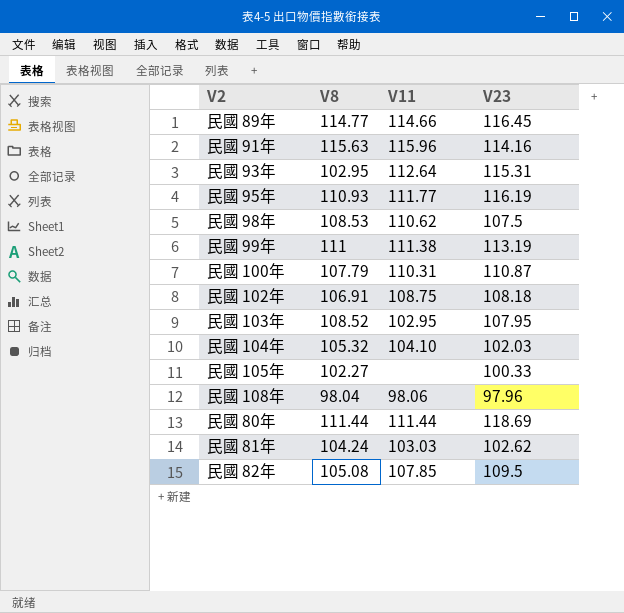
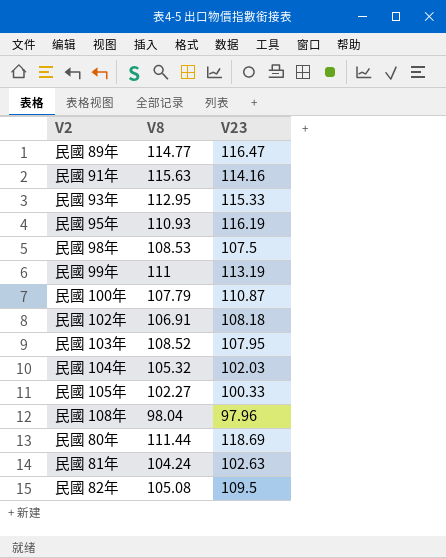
column V11 | position: 3 -> none
民國 89年 | V23: 116.45 -> 116.47
民國 93年 | V8: 102.95 -> 112.95
民國 93年 | V23: 115.31 -> 115.33
民國 81年 | V23: 102.62 -> 102.63

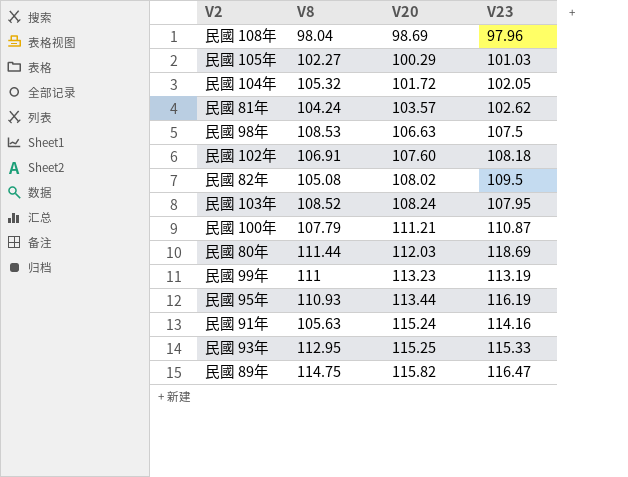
row order: none -> V20 ascending
column V20 | position: none -> 3
民國 105年 | V23: 100.33 -> 101.03
民國 104年 | V23: 102.03 -> 102.05
民國 81年 | V23: 102.63 -> 102.62
民國 91年 | V8: 115.63 -> 105.63
民國 89年 | V8: 114.77 -> 114.75

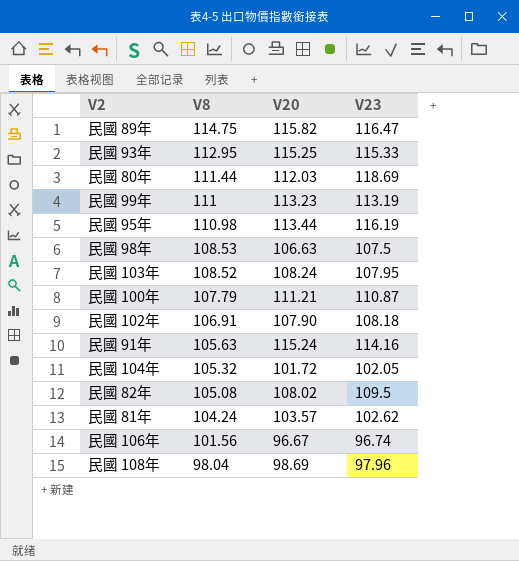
row order: V20 ascending -> V8 descending
row 民國 105年: 102.27 | 100.29 | 101.03 -> none
民國 95年 | V8: 110.93 -> 110.98
民國 102年 | V20: 107.60 -> 107.90
row 民國 106年: none -> 101.56 | 96.67 | 96.74

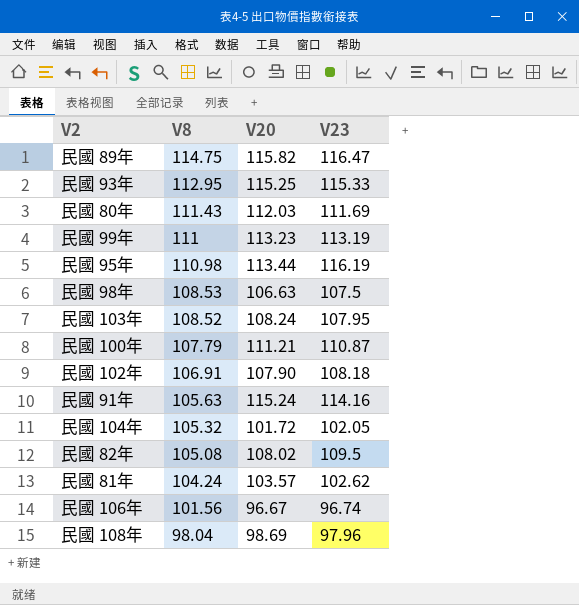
民國 80年 | V8: 111.44 -> 111.43
民國 80年 | V23: 118.69 -> 111.69

